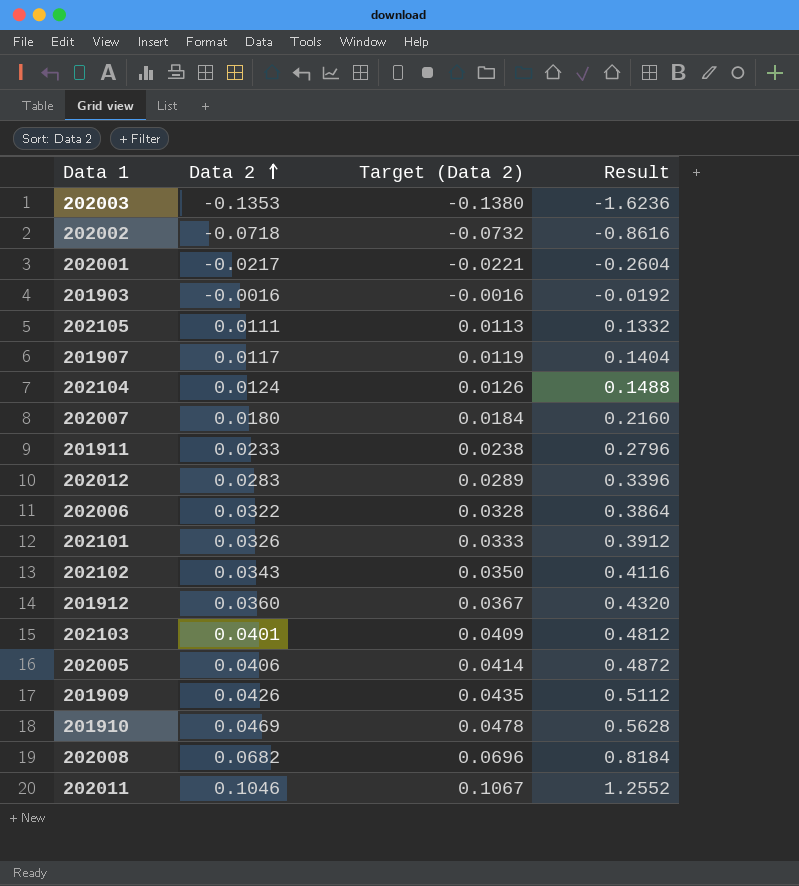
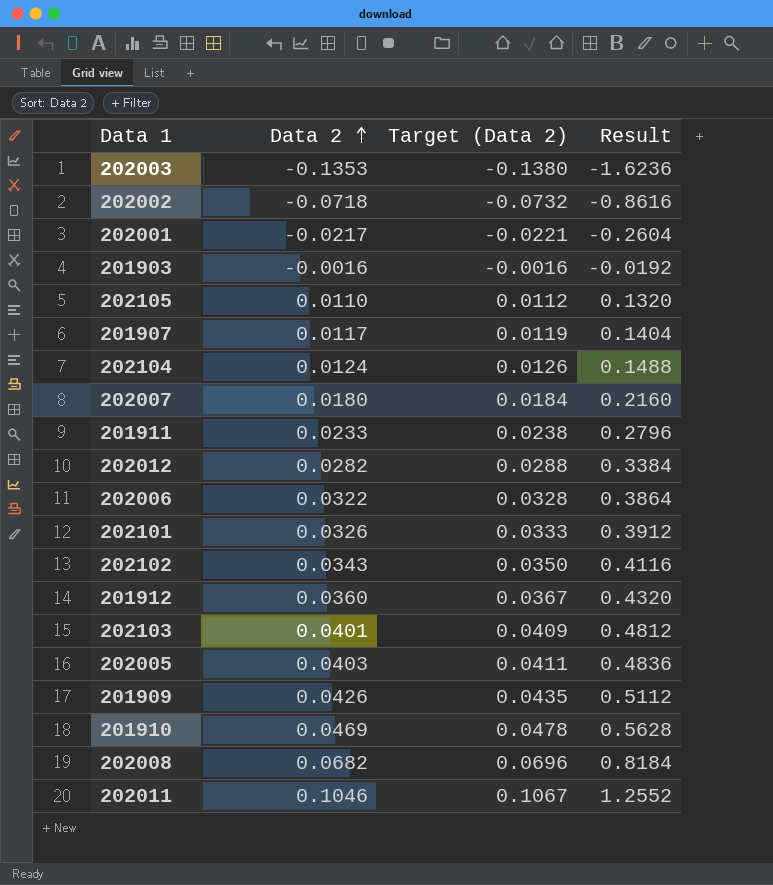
202105 | Data 2: 0.0111 -> 0.0110
202105 | Target (Data 2): 0.0113 -> 0.0112
202105 | Result: 0.1332 -> 0.1320
202012 | Data 2: 0.0283 -> 0.0282
202012 | Target (Data 2): 0.0289 -> 0.0288
202012 | Result: 0.3396 -> 0.3384
202005 | Data 2: 0.0406 -> 0.0403
202005 | Target (Data 2): 0.0414 -> 0.0411
202005 | Result: 0.4872 -> 0.4836

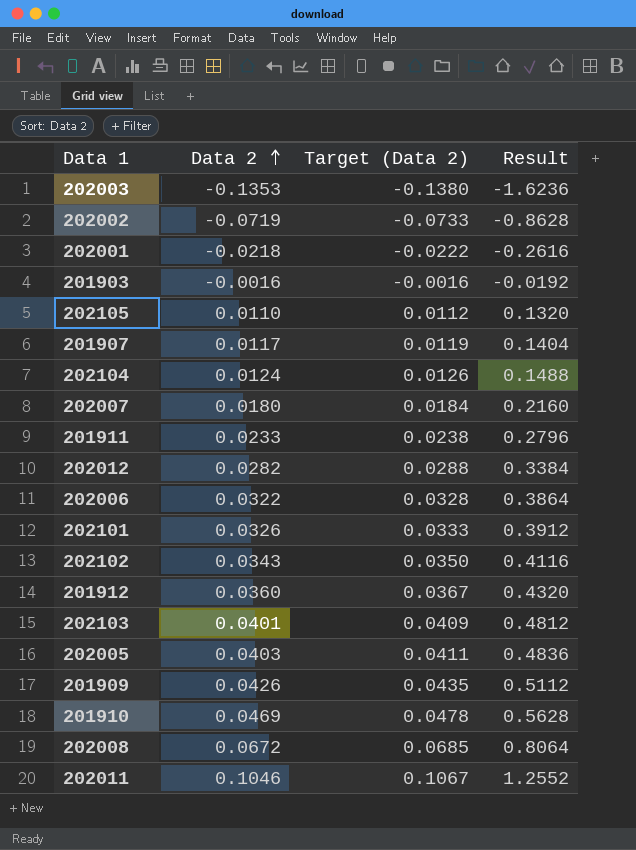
202002 | Data 2: -0.0718 -> -0.0719
202002 | Target (Data 2): -0.0732 -> -0.0733
202002 | Result: -0.8616 -> -0.8628
202001 | Data 2: -0.0217 -> -0.0218
202001 | Target (Data 2): -0.0221 -> -0.0222
202001 | Result: -0.2604 -> -0.2616
202008 | Data 2: 0.0682 -> 0.0672
202008 | Target (Data 2): 0.0696 -> 0.0685
202008 | Result: 0.8184 -> 0.8064

